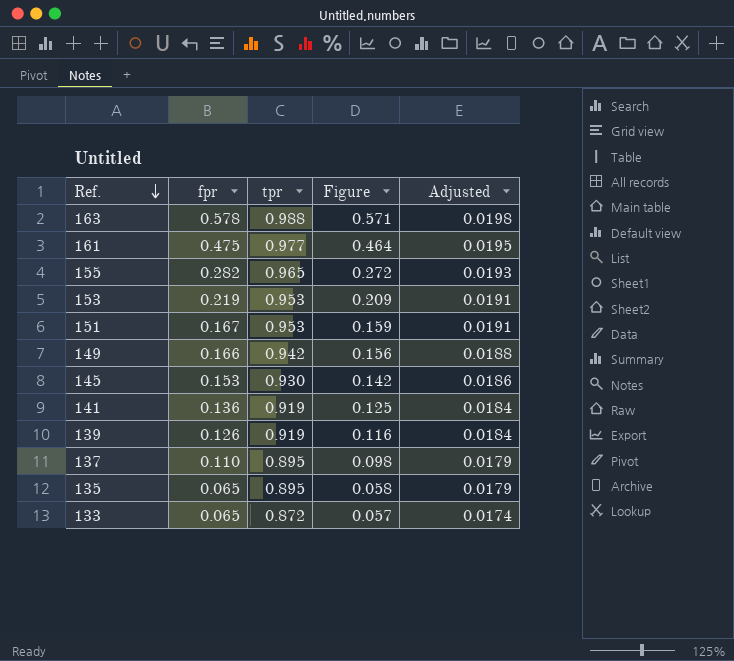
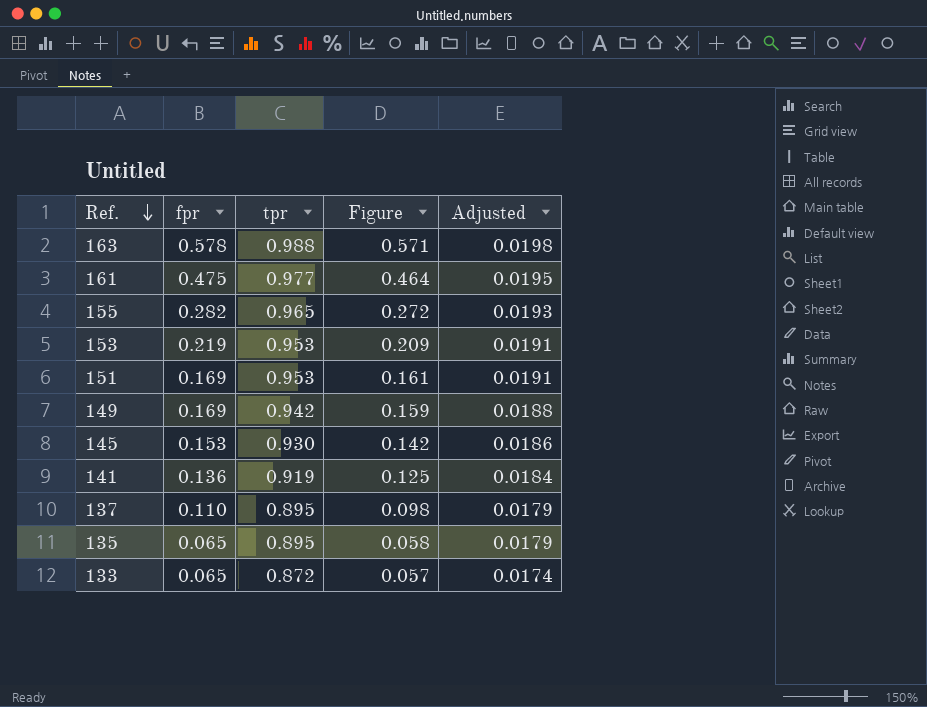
row 139: 0.126 | 0.919 | 0.116 | 0.0184 -> none
151 | fpr: 0.167 -> 0.169
151 | Figure: 0.159 -> 0.161
149 | fpr: 0.166 -> 0.169
149 | Figure: 0.156 -> 0.159

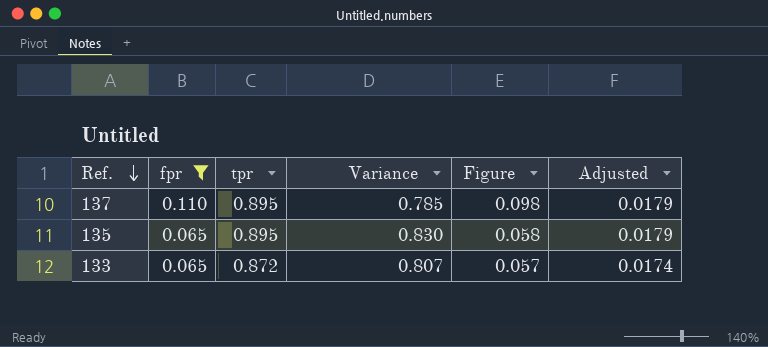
filter: none -> fpr <= 0.110
column Variance | formula: none -> [tpr] - [fpr]

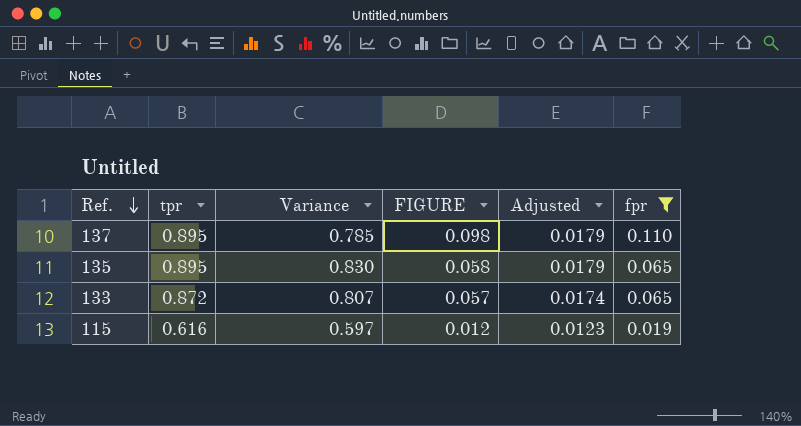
column name: Figure -> FIGURE
column fpr | position: 2 -> 6
row 115: none -> 0.616 | 0.597 | 0.012 | 0.0123 | 0.019

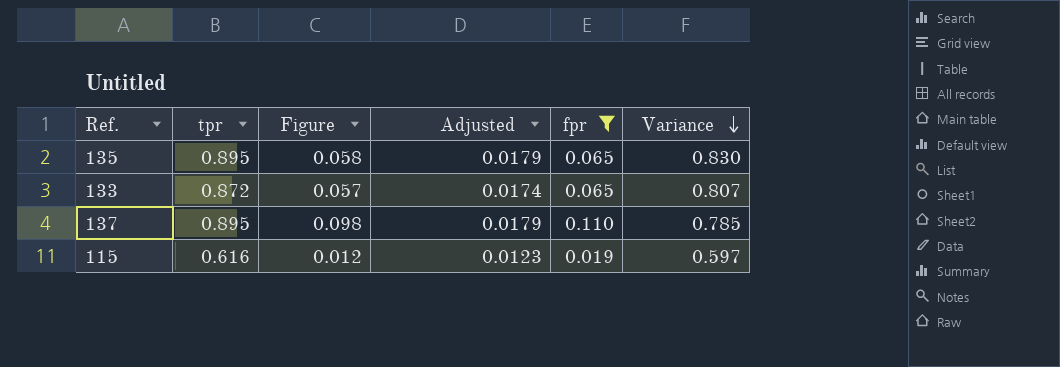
row order: Ref. descending -> Variance descending
column name: FIGURE -> Figure
column Variance | position: 3 -> 6

